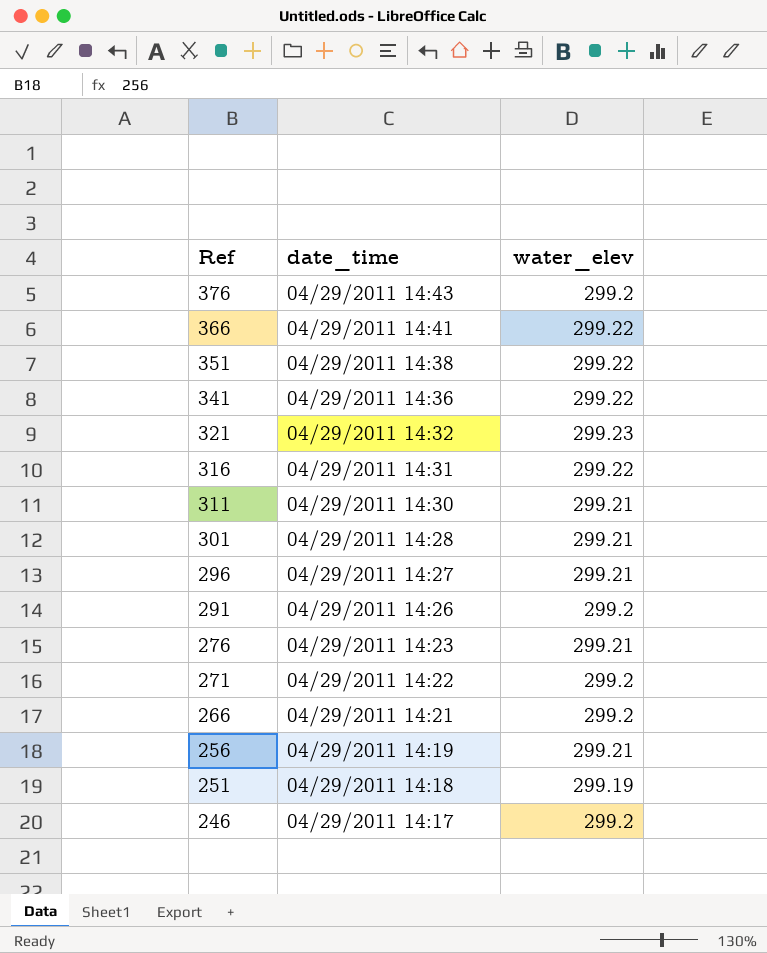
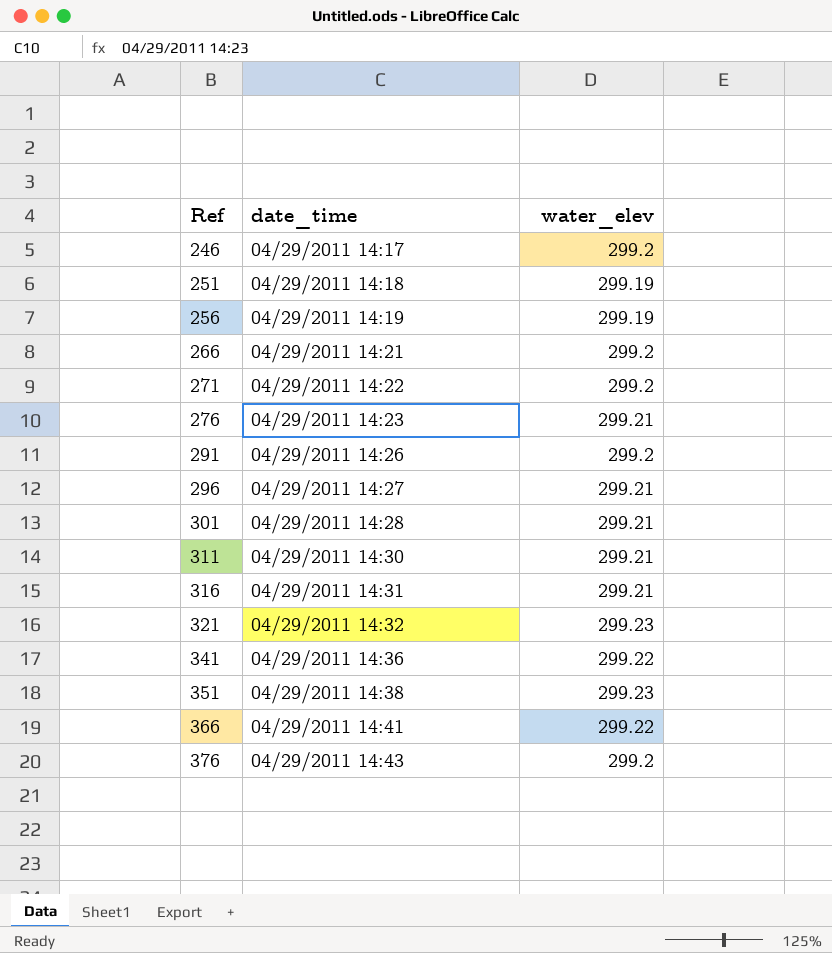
row order: Ref descending -> Ref ascending
256 | water_elev: 299.21 -> 299.19
316 | water_elev: 299.22 -> 299.21
351 | water_elev: 299.22 -> 299.23

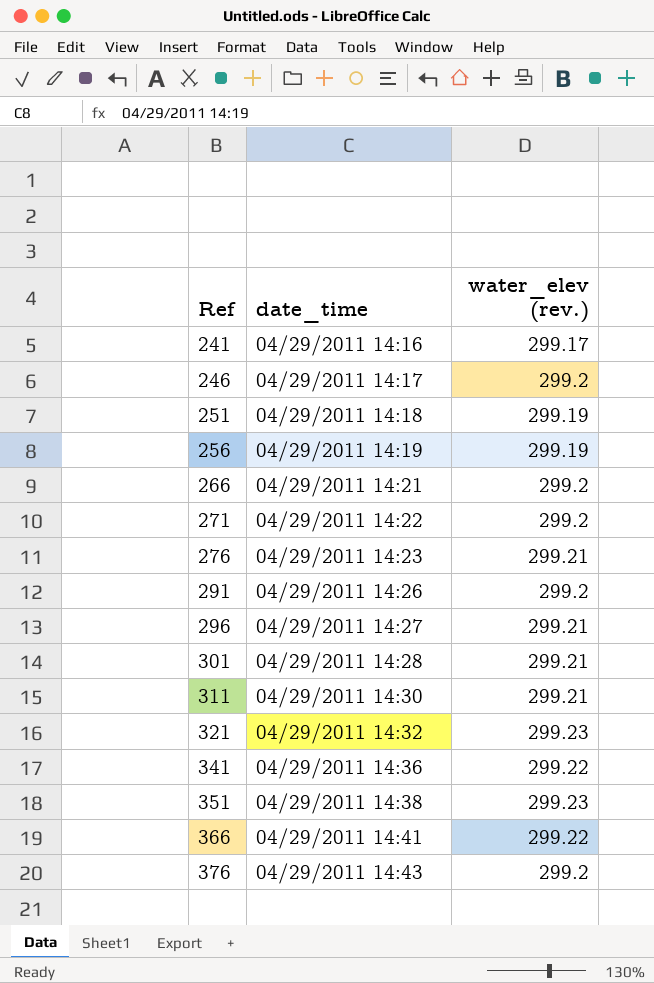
column name: water_elev -> water_elev (rev.)
row 316: 04/29/2011 14:31 | 299.21 -> none
row 241: none -> 04/29/2011 14:16 | 299.17

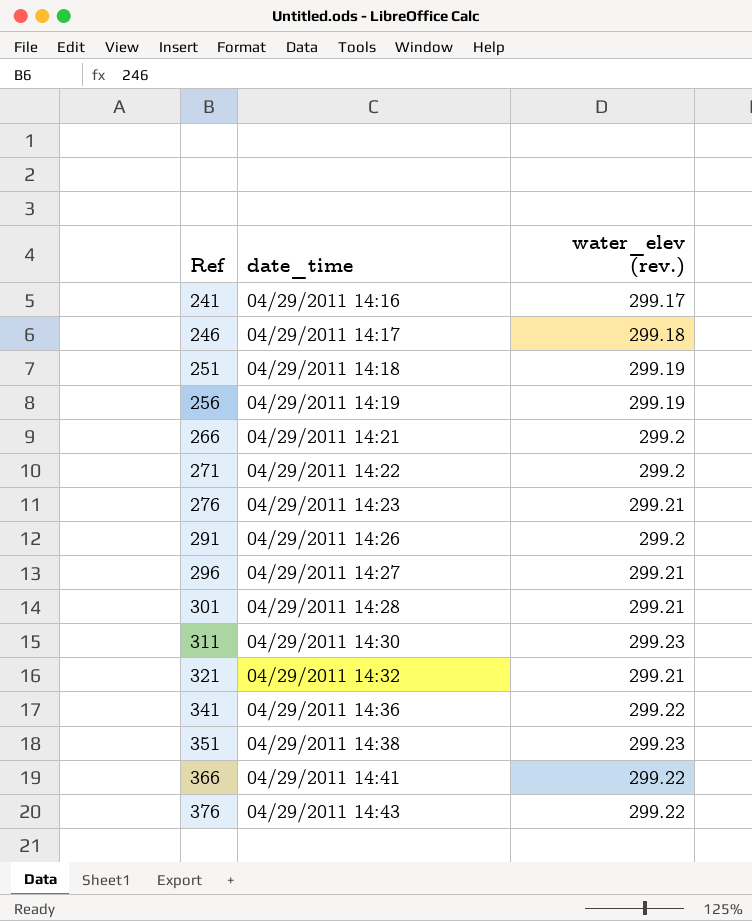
246 | water_elev (rev.): 299.2 -> 299.18
311 | water_elev (rev.): 299.21 -> 299.23
321 | water_elev (rev.): 299.23 -> 299.21
376 | water_elev (rev.): 299.2 -> 299.22

